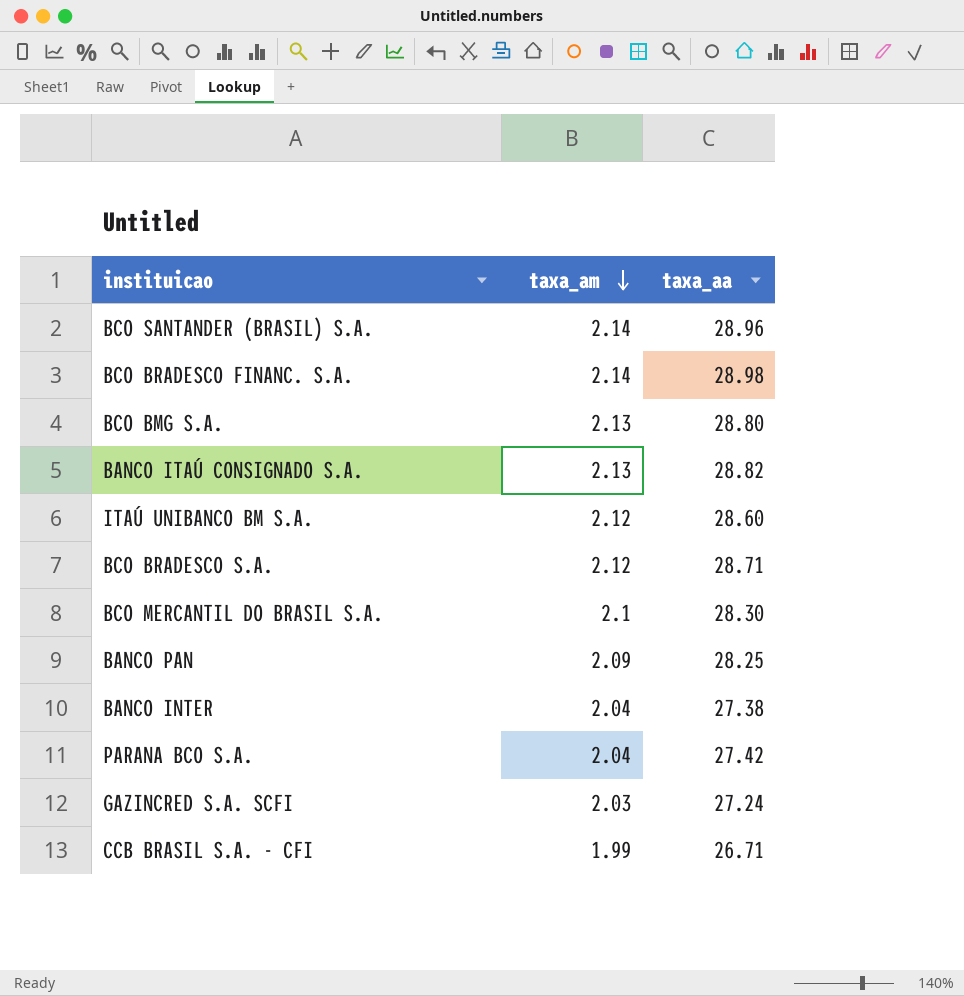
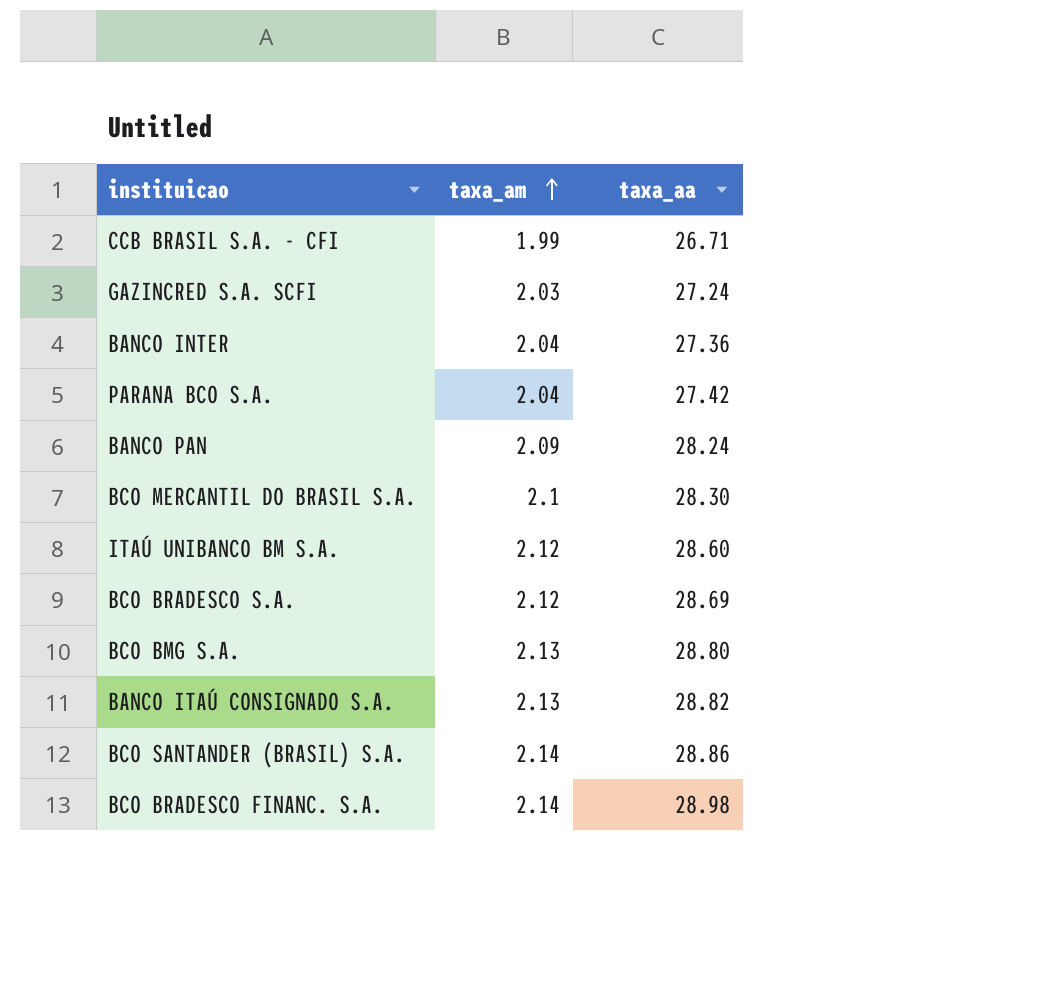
row order: taxa_am descending -> taxa_am ascending
BANCO INTER | taxa_aa: 27.38 -> 27.36
BANCO PAN | taxa_aa: 28.25 -> 28.24
BCO BRADESCO S.A. | taxa_aa: 28.71 -> 28.69
BCO SANTANDER (BRASIL) S.A. | taxa_aa: 28.96 -> 28.86

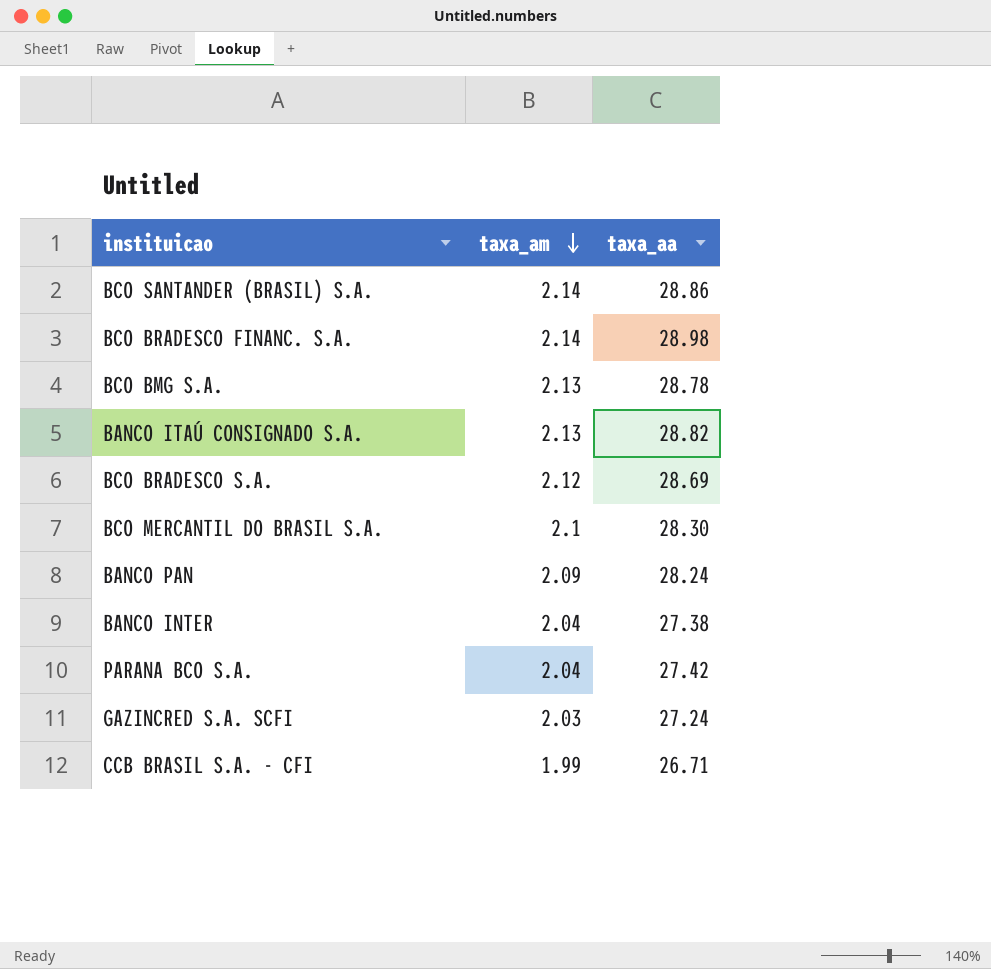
row order: taxa_am ascending -> taxa_am descending
row ITAÚ UNIBANCO BM S.A.: 2.12 | 28.60 -> none
BCO BMG S.A. | taxa_aa: 28.80 -> 28.78
BANCO INTER | taxa_aa: 27.36 -> 27.38

